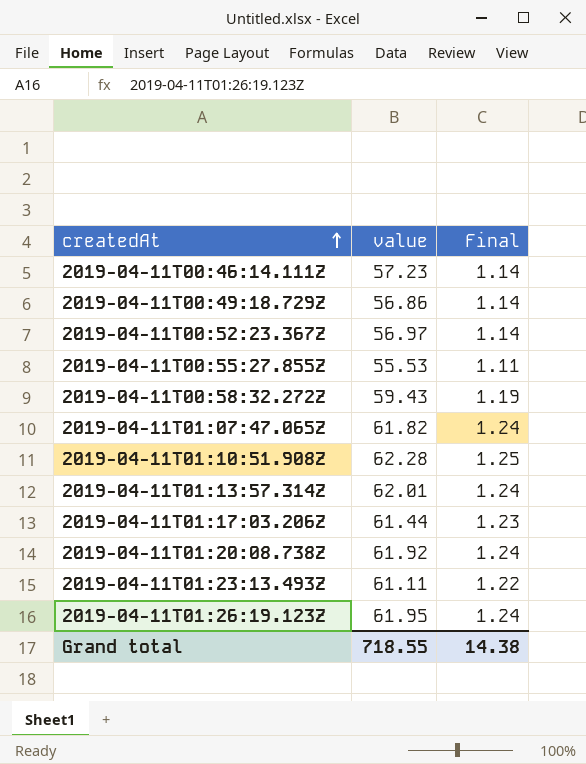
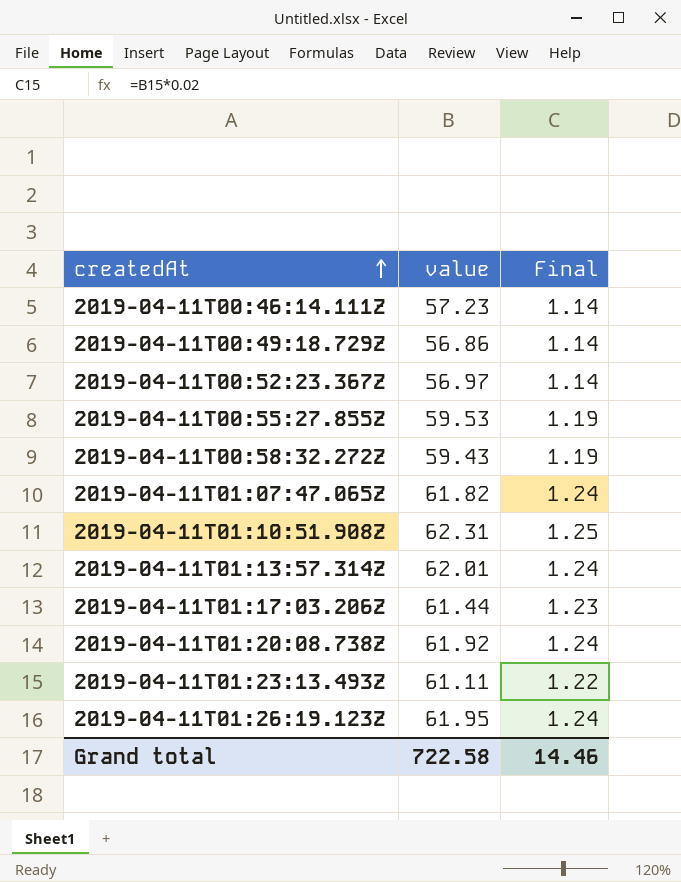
2019-04-11T00:55:27.855Z | value: 55.53 -> 59.53
2019-04-11T00:55:27.855Z | Final: 1.11 -> 1.19
2019-04-11T01:10:51.908Z | value: 62.28 -> 62.31
Grand total | value: 718.55 -> 722.58
Grand total | Final: 14.38 -> 14.46

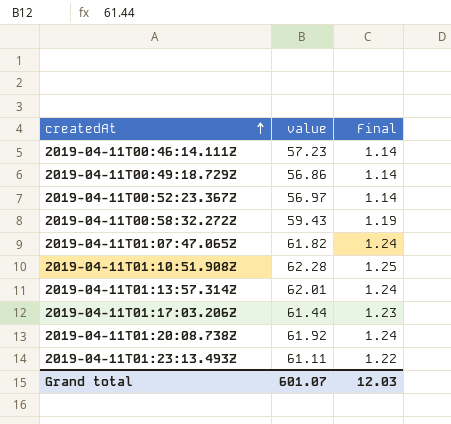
row 2019-04-11T00:55:27.855Z: 59.53 | 1.19 -> none
row 2019-04-11T01:26:19.123Z: 61.95 | 1.24 -> none
2019-04-11T01:10:51.908Z | value: 62.31 -> 62.28
Grand total | value: 722.58 -> 601.07
Grand total | Final: 14.46 -> 12.03

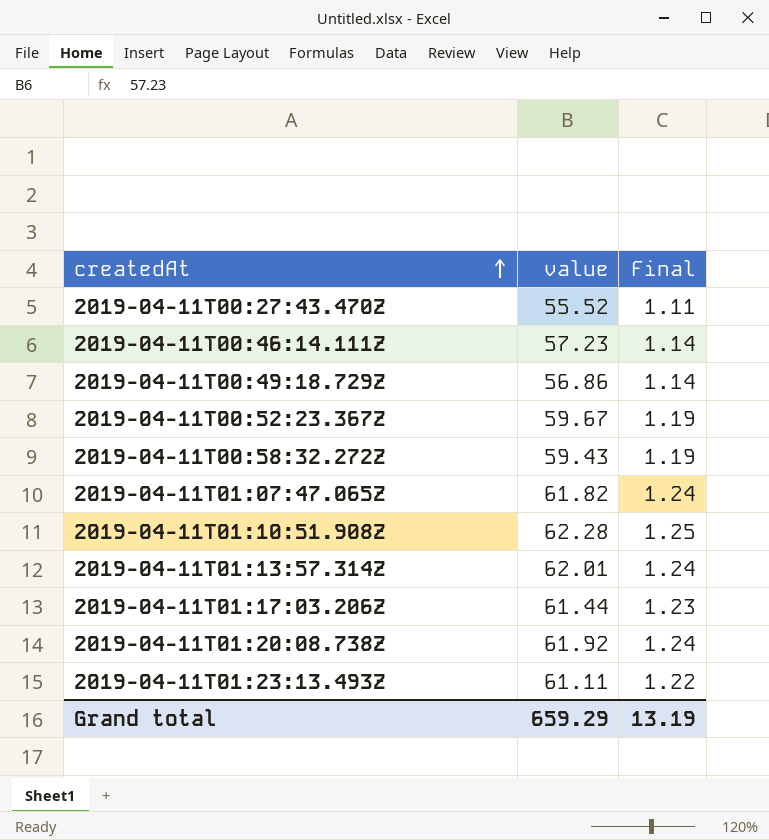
row 2019-04-11T00:27:43.470Z: none -> 55.52 | 1.11
2019-04-11T00:52:23.367Z | value: 56.97 -> 59.67
2019-04-11T00:52:23.367Z | Final: 1.14 -> 1.19
Grand total | value: 601.07 -> 659.29
Grand total | Final: 12.03 -> 13.19

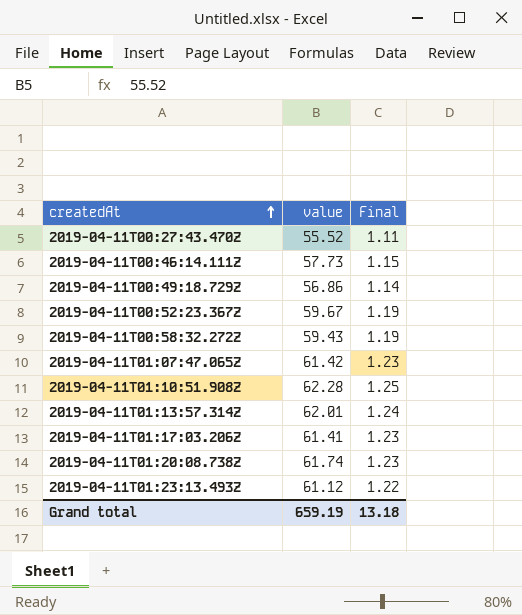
2019-04-11T00:46:14.111Z | value: 57.23 -> 57.73
2019-04-11T00:46:14.111Z | Final: 1.14 -> 1.15
2019-04-11T01:07:47.065Z | value: 61.82 -> 61.42
2019-04-11T01:07:47.065Z | Final: 1.24 -> 1.23
2019-04-11T01:17:03.206Z | value: 61.44 -> 61.41
2019-04-11T01:20:08.738Z | value: 61.92 -> 61.74
2019-04-11T01:20:08.738Z | Final: 1.24 -> 1.23
2019-04-11T01:23:13.493Z | value: 61.11 -> 61.12
Grand total | value: 659.29 -> 659.19
Grand total | Final: 13.19 -> 13.18

